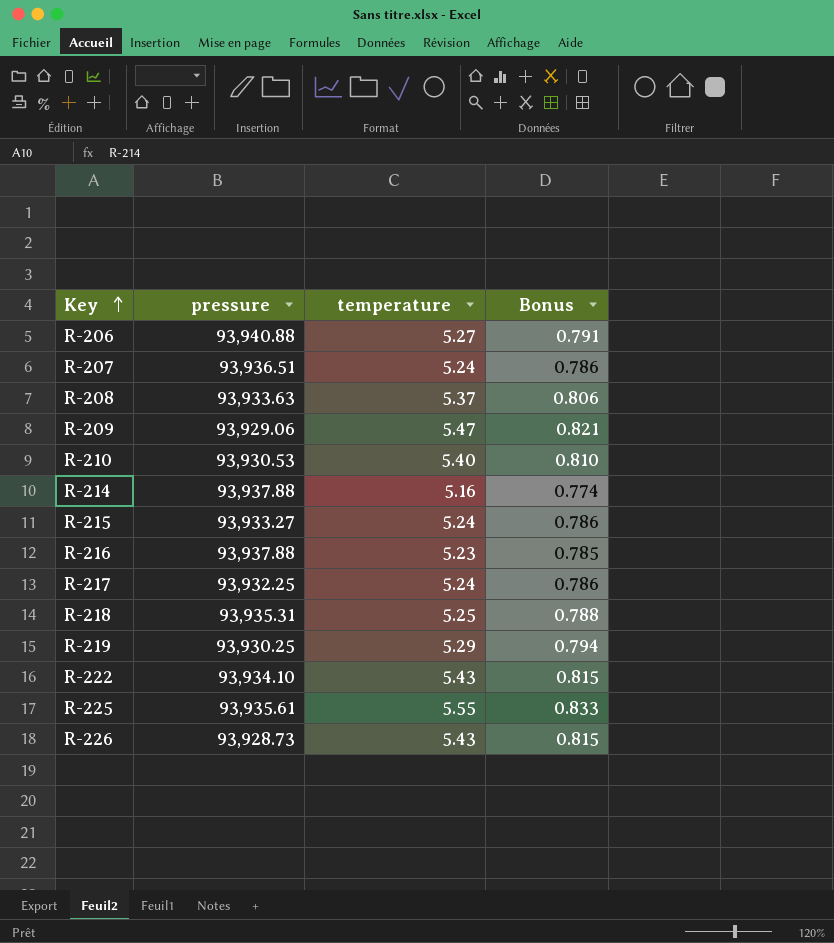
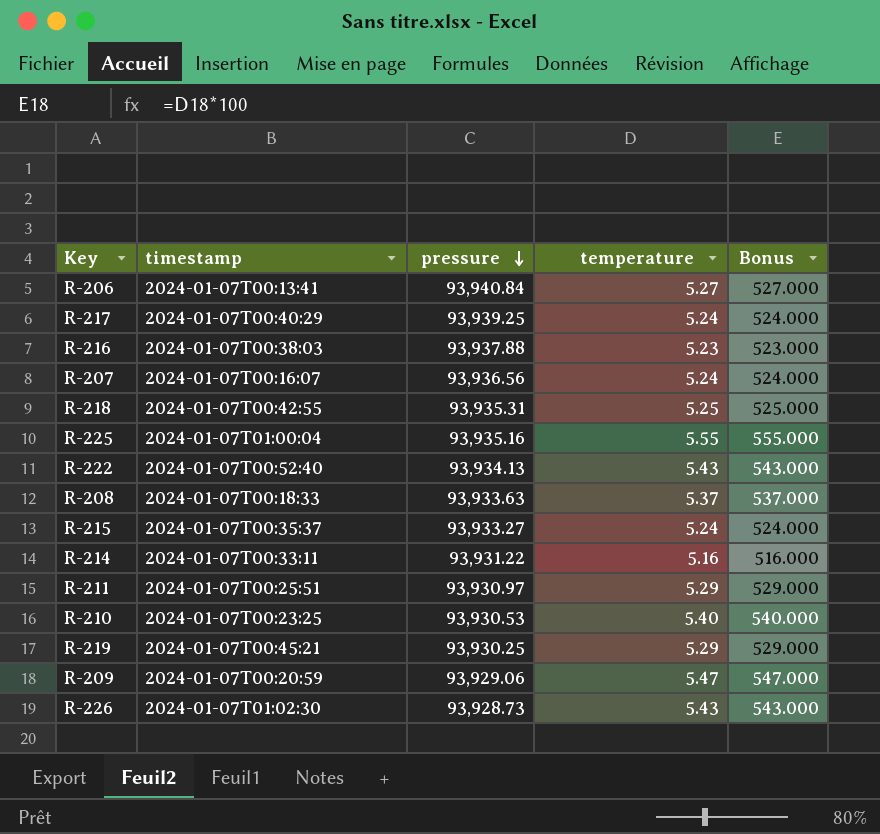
row order: Key ascending -> pressure descending
column timestamp | position: none -> 2
column Bonus | formula: [temperature] * 0.15 -> [temperature] * 100
R-206 | pressure: 93,940.88 -> 93,940.84
R-217 | pressure: 93,932.25 -> 93,939.25
R-207 | pressure: 93,936.51 -> 93,936.56
R-225 | pressure: 93,935.61 -> 93,935.16
R-222 | pressure: 93,934.10 -> 93,934.13
R-214 | pressure: 93,937.88 -> 93,931.22
row R-211: none -> 2024-01-07T00:25:51 | 93,930.97 | 5.29 | 529.000

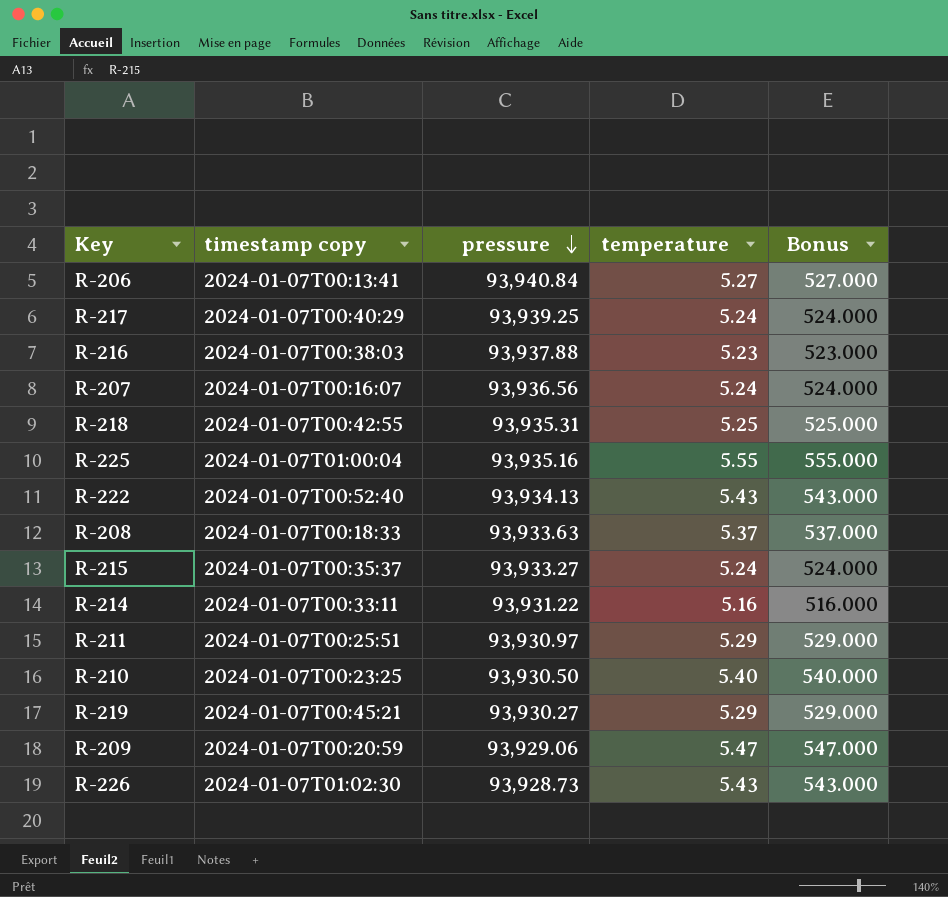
column name: timestamp -> timestamp copy
R-210 | pressure: 93,930.53 -> 93,930.50
R-219 | pressure: 93,930.25 -> 93,930.27

